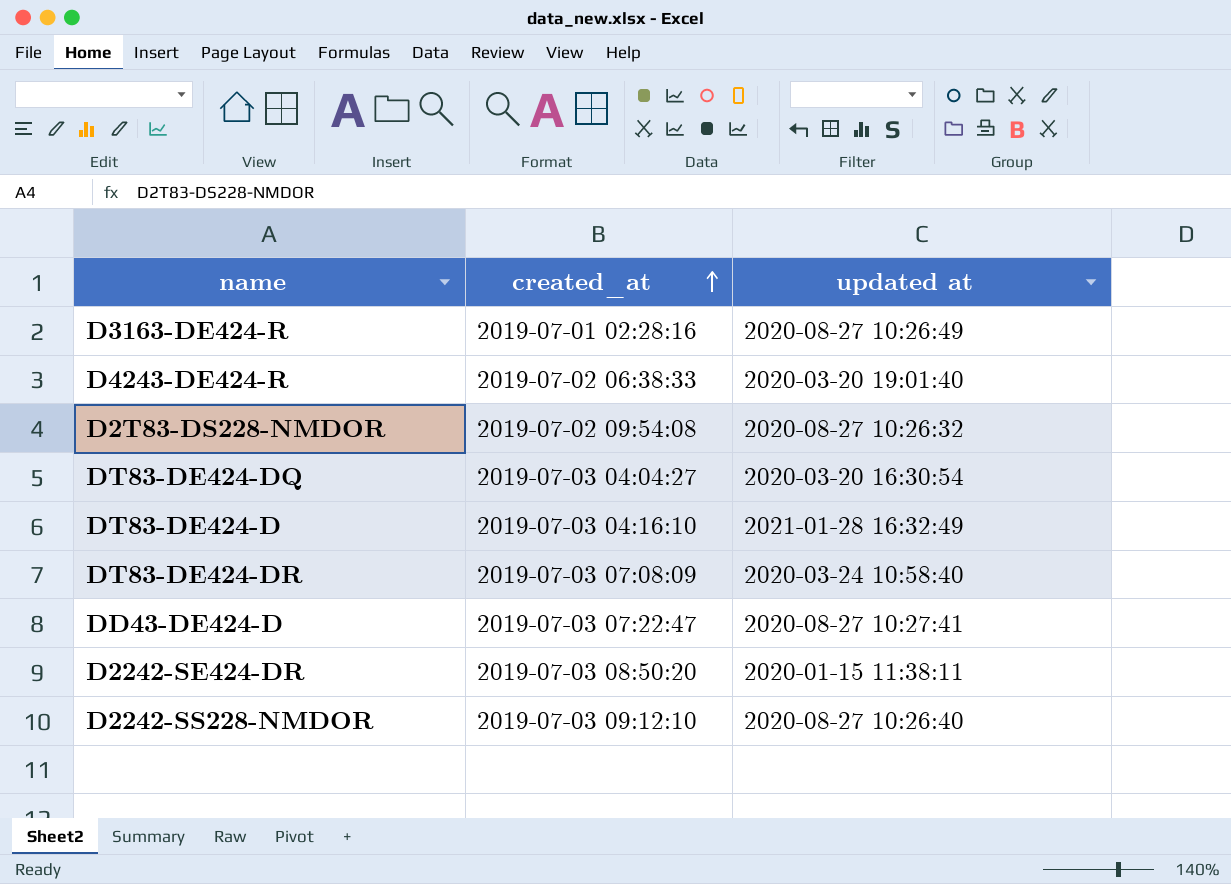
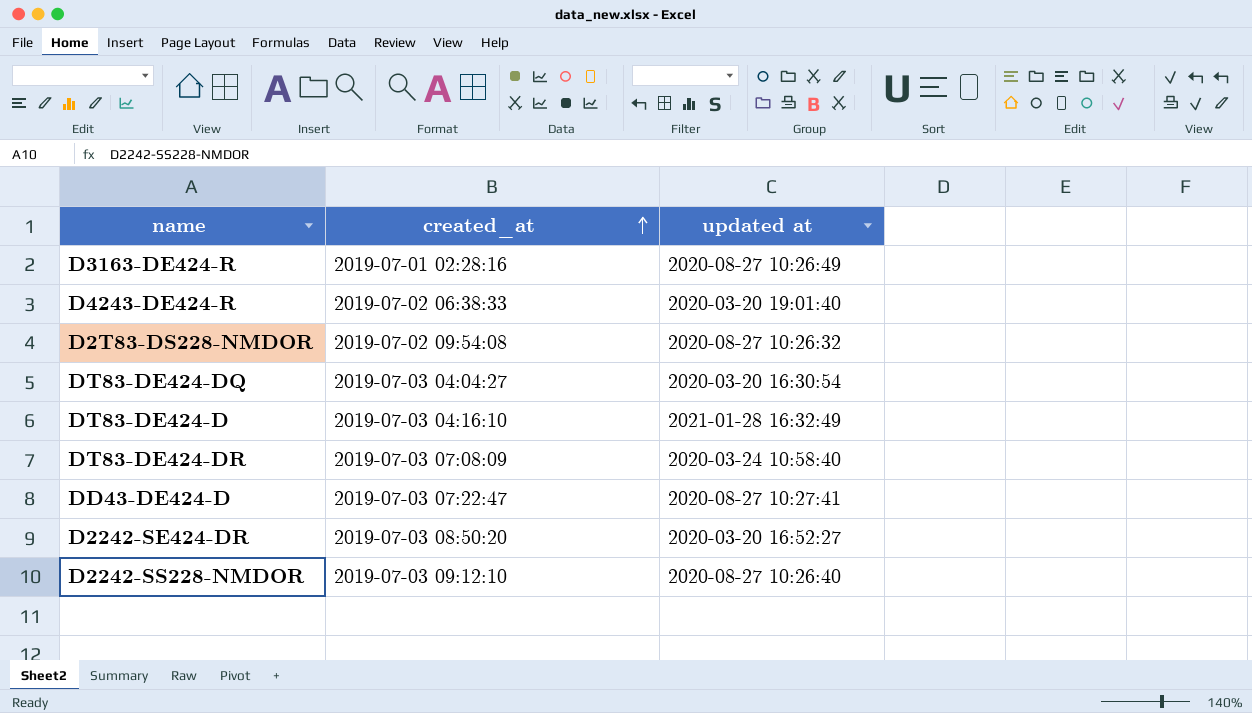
D2242-SE424-DR | updated at: 2020-01-15 11:38:11 -> 2020-03-20 16:52:27

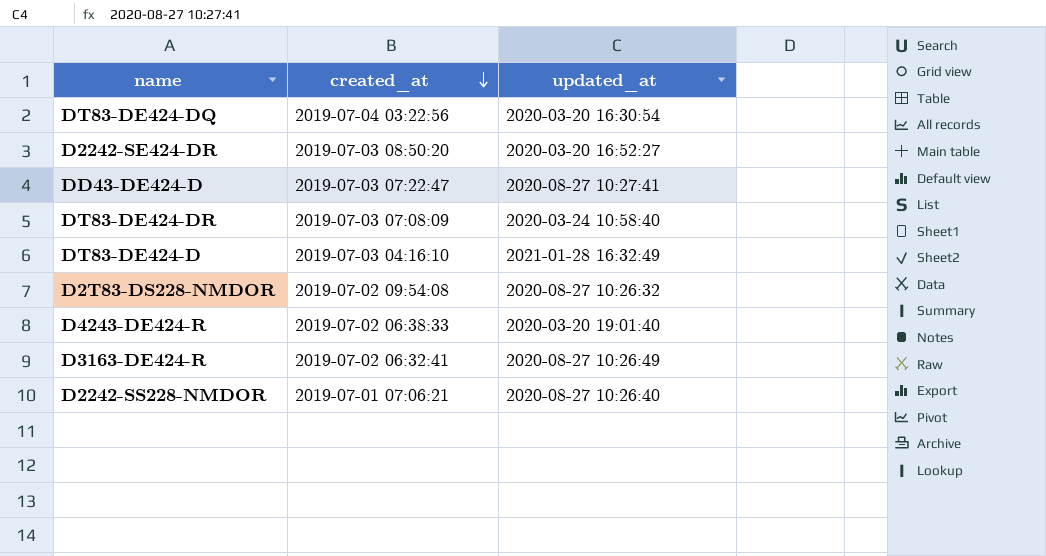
row order: created_at ascending -> created_at descending
column name: updated at -> updated_at
DT83-DE424-DQ | created_at: 2019-07-03 04:04:27 -> 2019-07-04 03:22:56
D3163-DE424-R | created_at: 2019-07-01 02:28:16 -> 2019-07-02 06:32:41
D2242-SS228-NMDOR | created_at: 2019-07-03 09:12:10 -> 2019-07-01 07:06:21

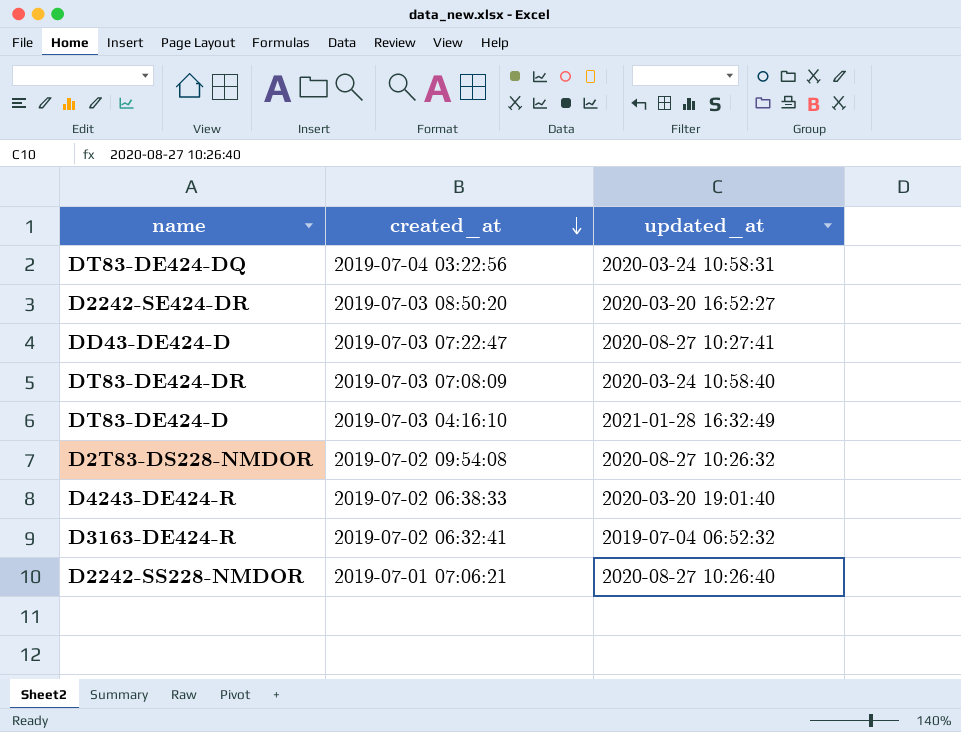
DT83-DE424-DQ | updated_at: 2020-03-20 16:30:54 -> 2020-03-24 10:58:31
D3163-DE424-R | updated_at: 2020-08-27 10:26:49 -> 2019-07-04 06:52:32

